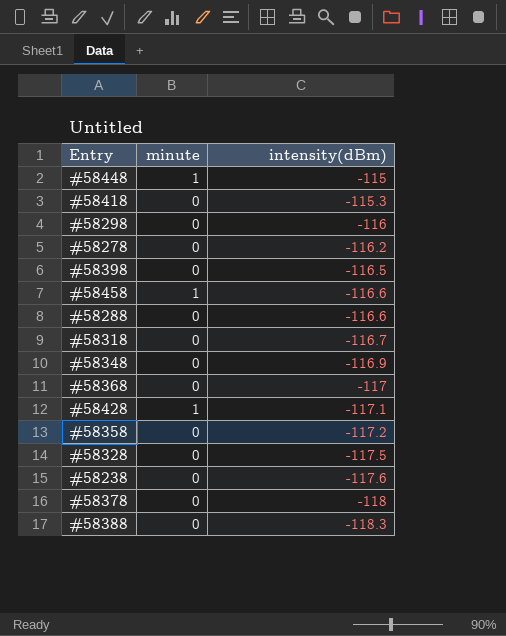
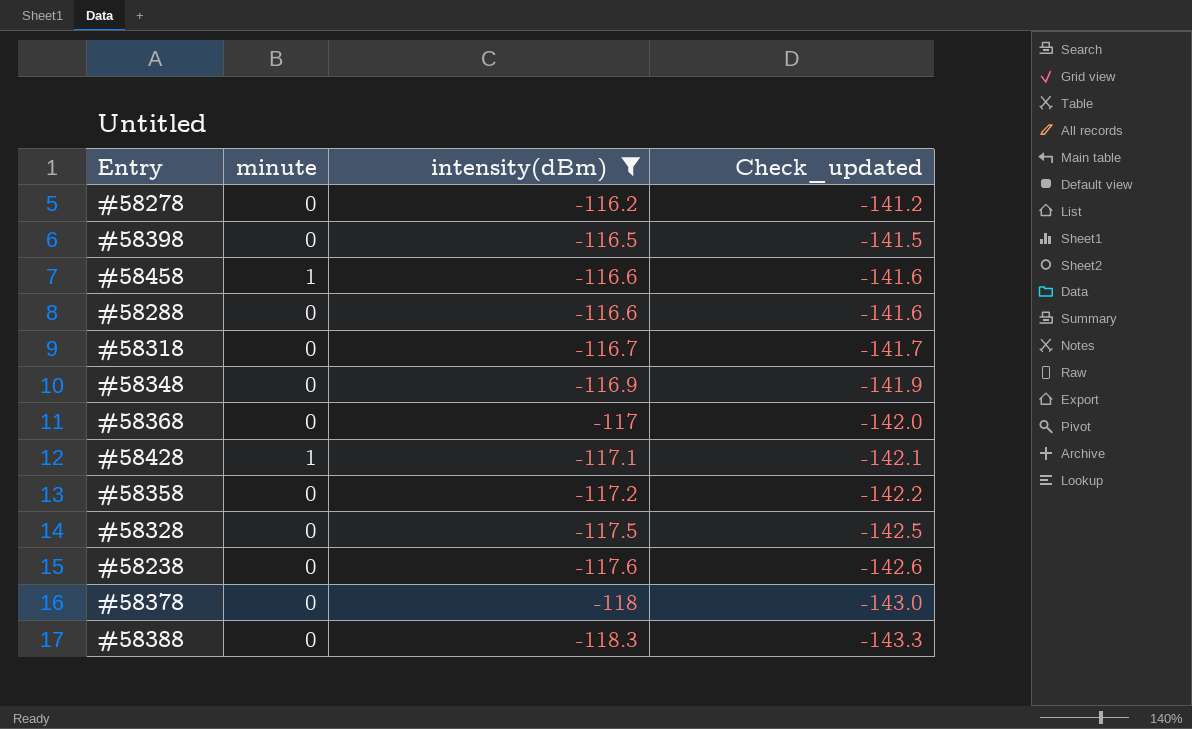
filter: none -> intensity(dBm) <= -116.2
column Check_updated | formula: none -> [intensity(dBm)] - 25

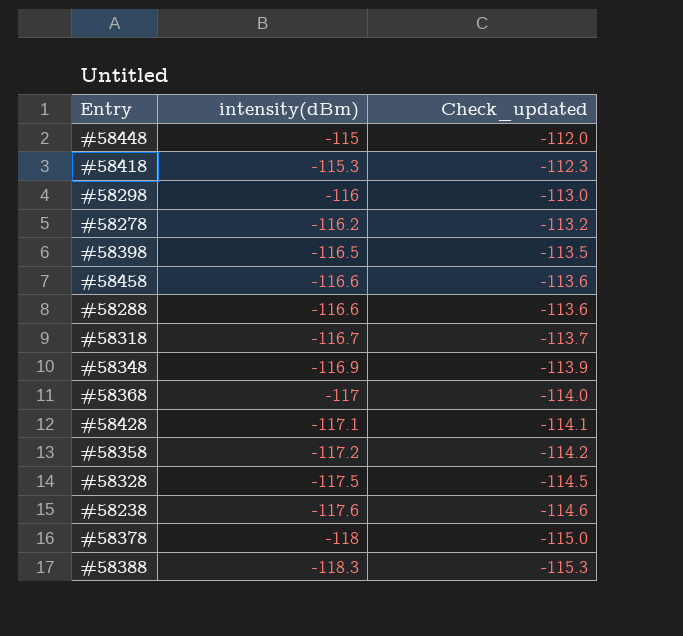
filter: intensity(dBm) <= -116.2 -> none
column minute | position: 2 -> none
column Check_updated | formula: [intensity(dBm)] - 25 -> [intensity(dBm)] + 3

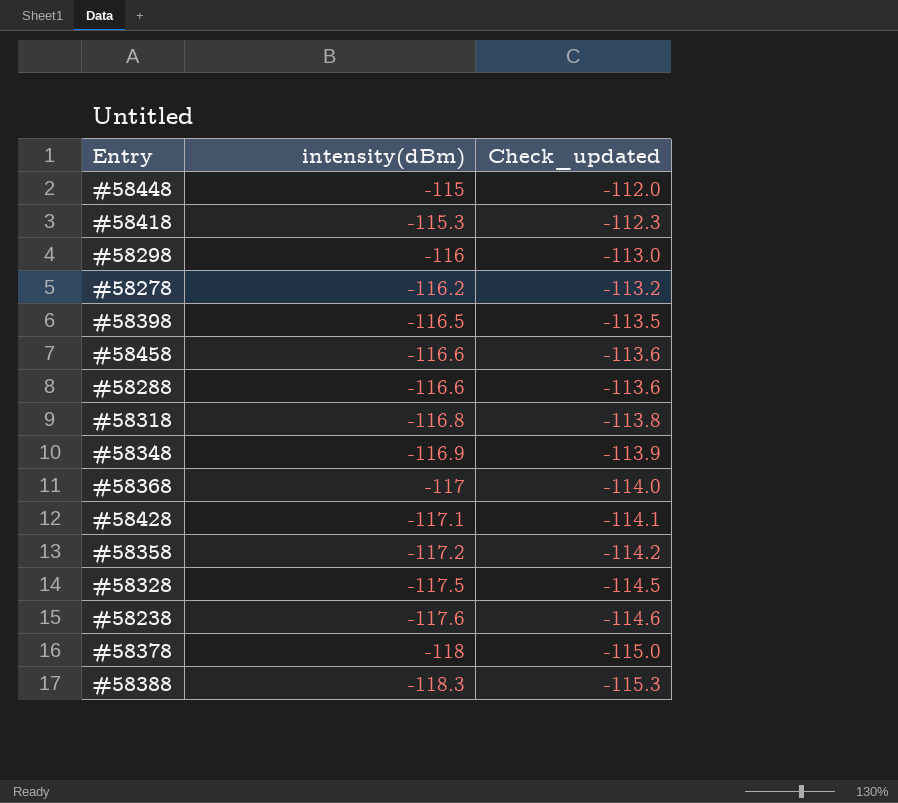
#58318 | intensity(dBm): -116.7 -> -116.8
#58318 | Check_updated: -113.7 -> -113.8

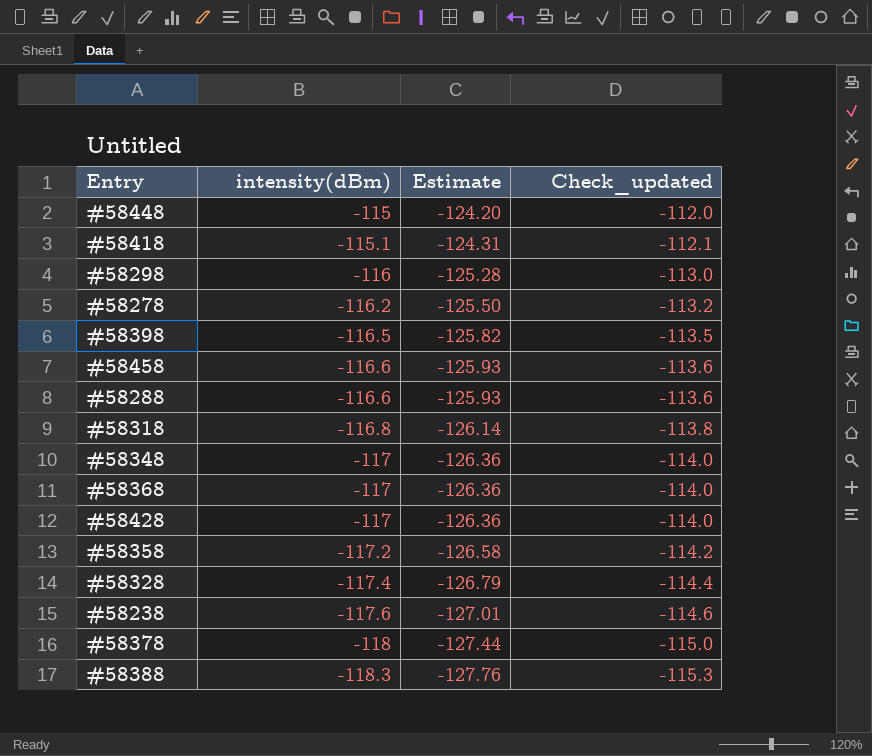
column Estimate | formula: none -> [intensity(dBm)] * 1.08
#58418 | intensity(dBm): -115.3 -> -115.1
#58418 | Check_updated: -112.3 -> -112.1
#58348 | intensity(dBm): -116.9 -> -117
#58348 | Check_updated: -113.9 -> -114.0
#58428 | intensity(dBm): -117.1 -> -117
#58428 | Check_updated: -114.1 -> -114.0
#58328 | intensity(dBm): -117.5 -> -117.4
#58328 | Check_updated: -114.5 -> -114.4

